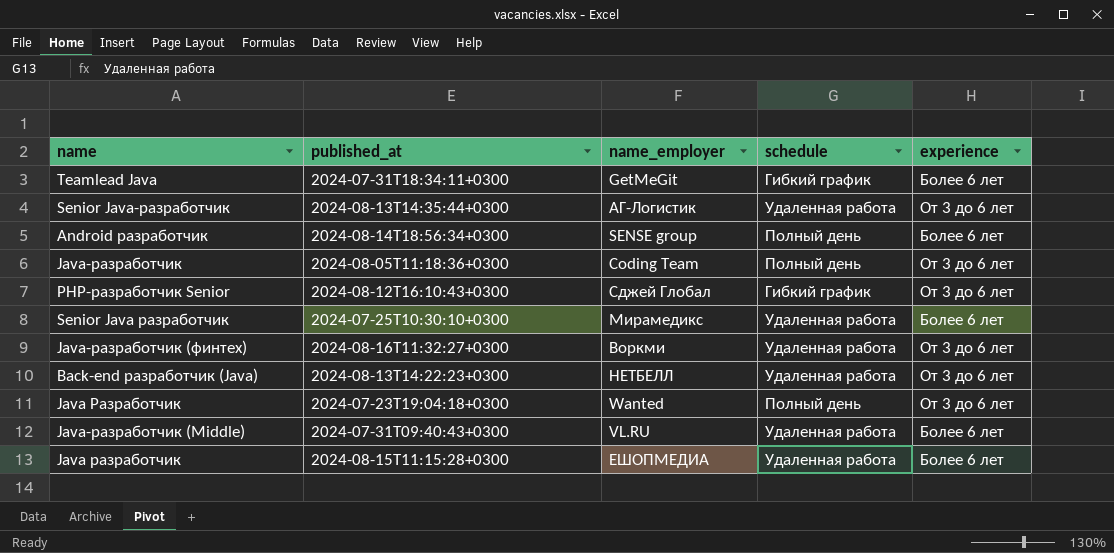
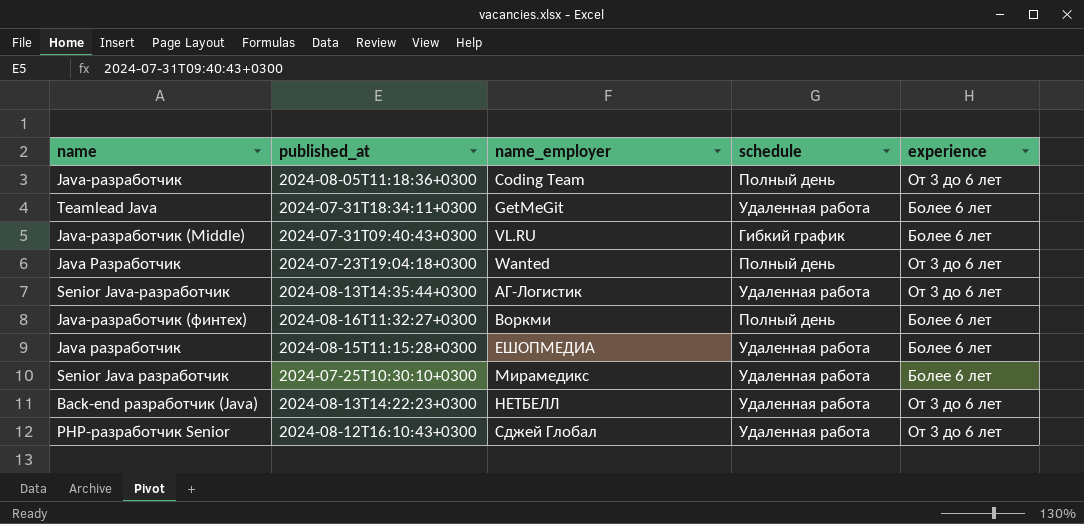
row order: none -> name_employer ascending
row Android разработчик: 2024-08-14T18:56:34+0300 | SENSE group | Полный день | Более 6 лет -> none
Teamlead Java | schedule: Гибкий график -> Удаленная работа
Java-разработчик (Middle) | schedule: Удаленная работа -> Гибкий график
Java-разработчик (финтех) | schedule: Удаленная работа -> Полный день
Java-разработчик (финтех) | experience: От 3 до 6 лет -> Более 6 лет
PHP-разработчик Senior | schedule: Гибкий график -> Удаленная работа

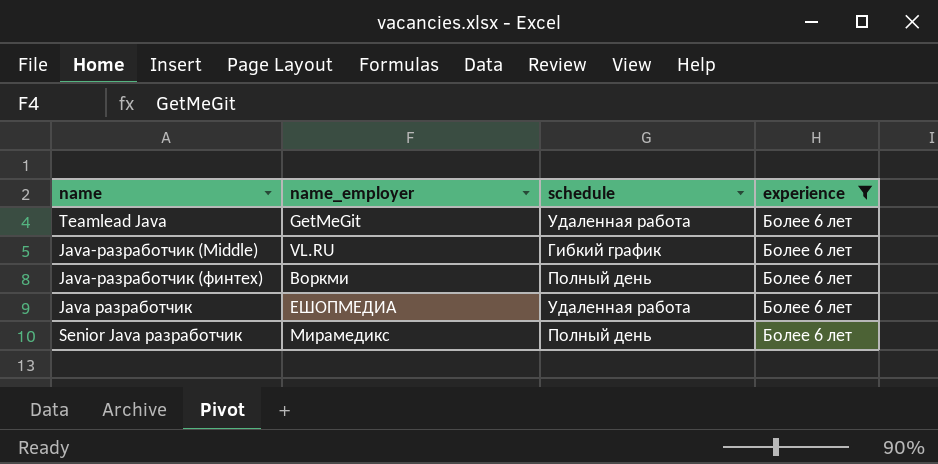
filter: none -> experience = Более 6 лет
column published_at | position: 2 -> none
Senior Java разработчик | schedule: Удаленная работа -> Полный день

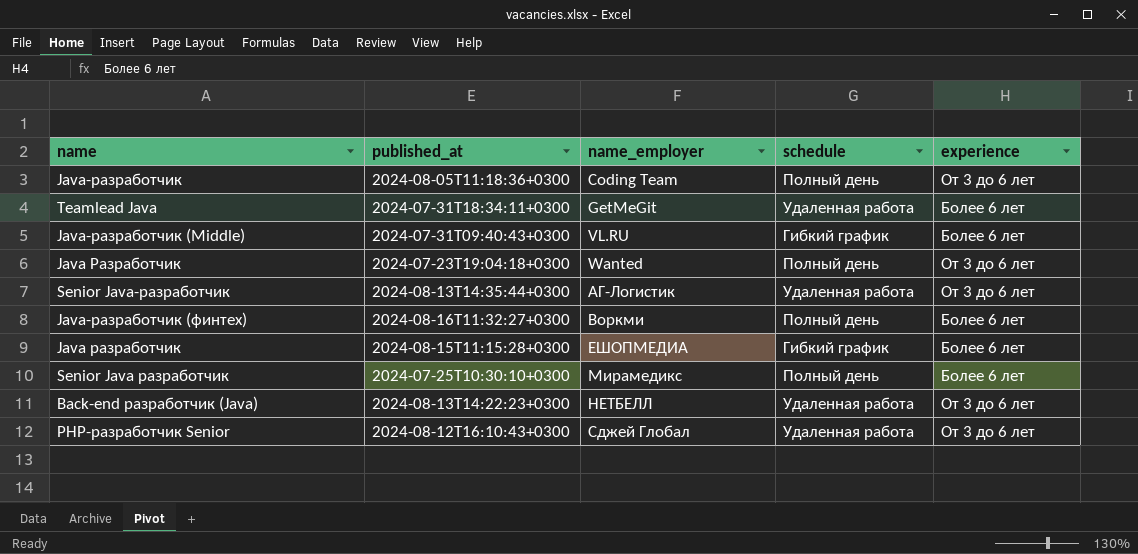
filter: experience = Более 6 лет -> none
column published_at | position: none -> 2
Java разработчик | schedule: Удаленная работа -> Гибкий график

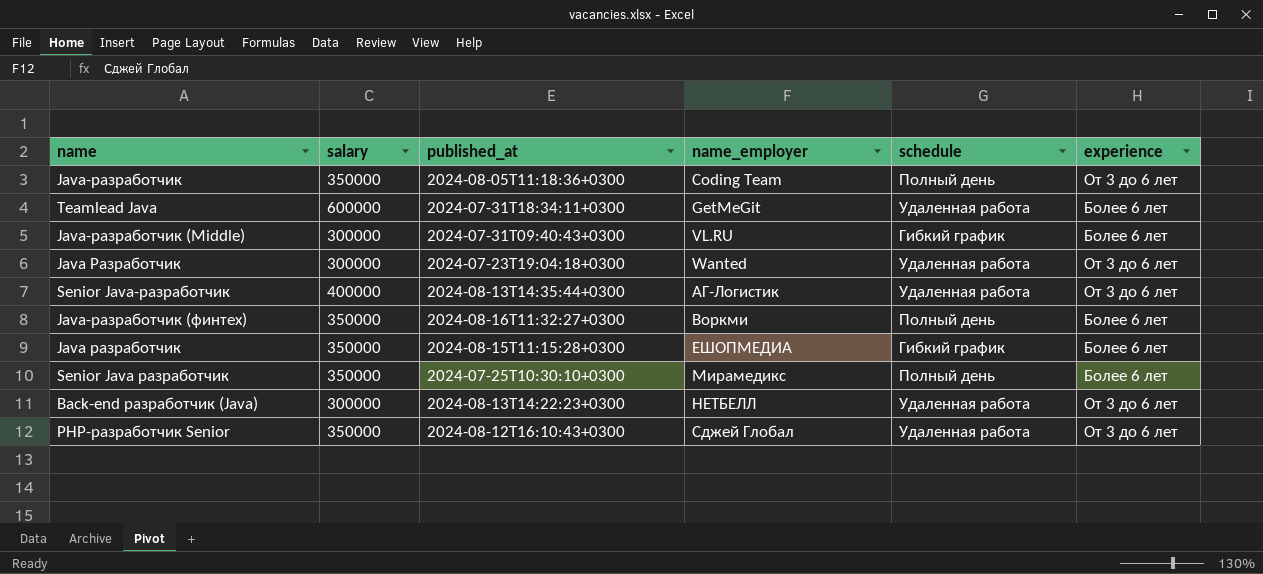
column salary | position: none -> 2
Java Разработчик | schedule: Полный день -> Удаленная работа

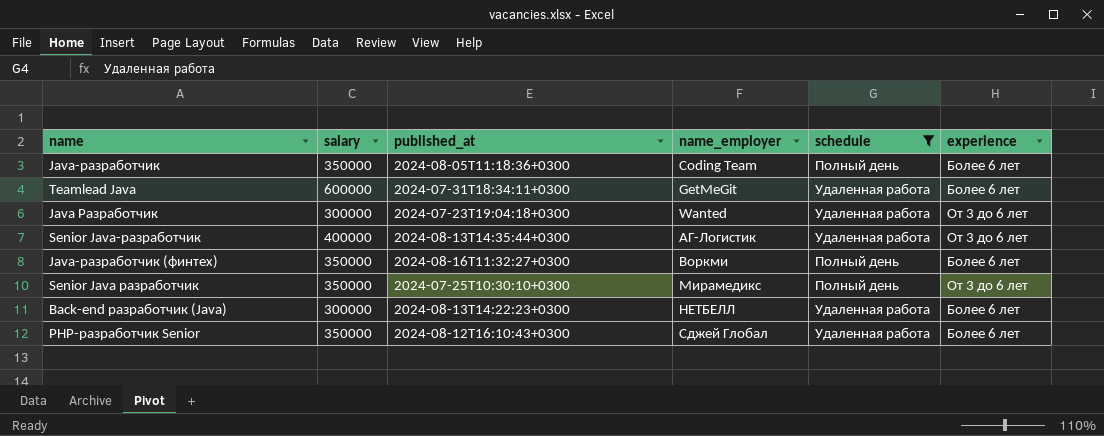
filter: none -> schedule != Гибкий график
Java-разработчик | experience: От 3 до 6 лет -> Более 6 лет
Senior Java разработчик | experience: Более 6 лет -> От 3 до 6 лет
Back-end разработчик (Java) | experience: От 3 до 6 лет -> Более 6 лет
PHP-разработчик Senior | experience: От 3 до 6 лет -> Более 6 лет

